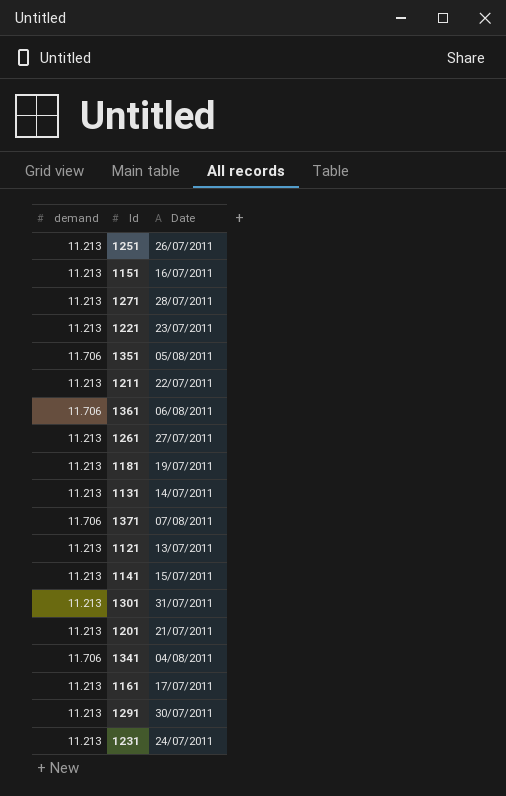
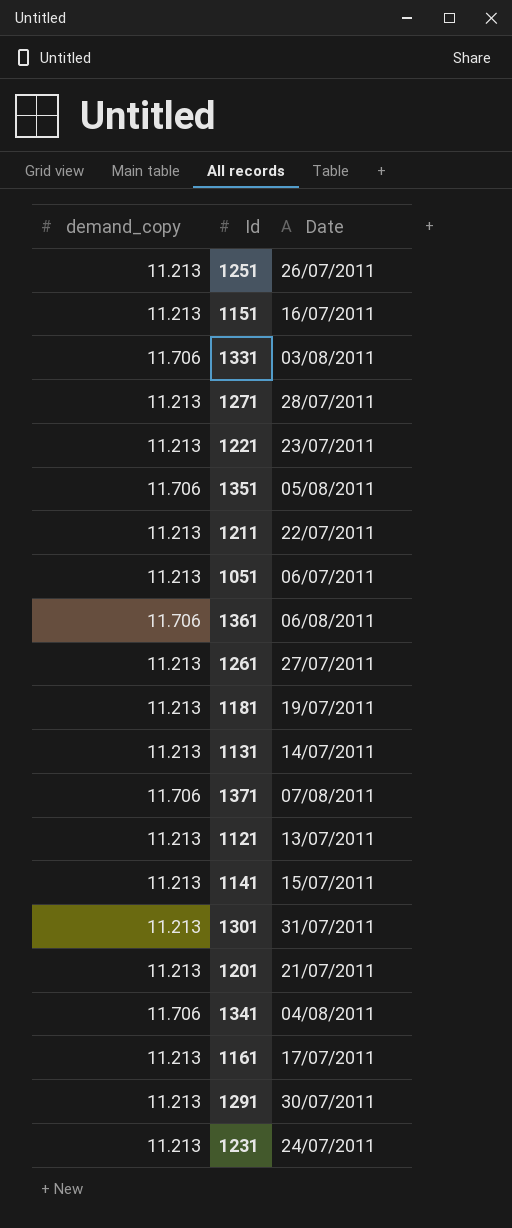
column name: demand -> demand_copy
row 1331: none -> 11.706 | 03/08/2011
row 1051: none -> 11.213 | 06/07/2011

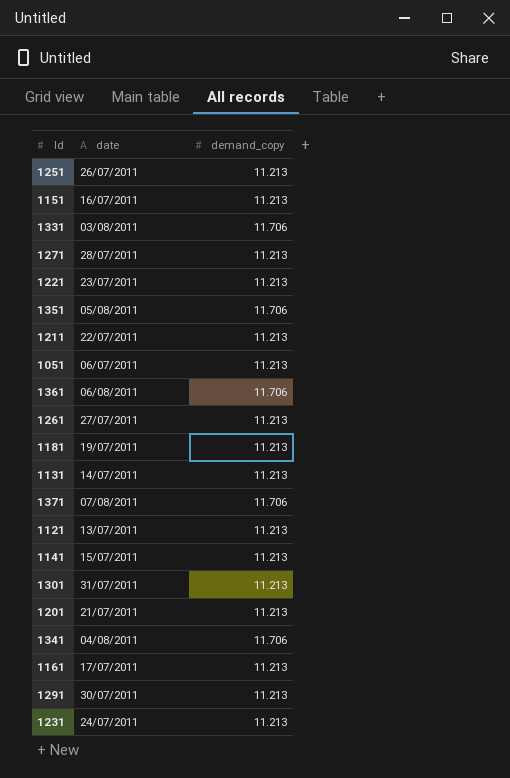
column name: Date -> date
column demand_copy | position: 1 -> 3

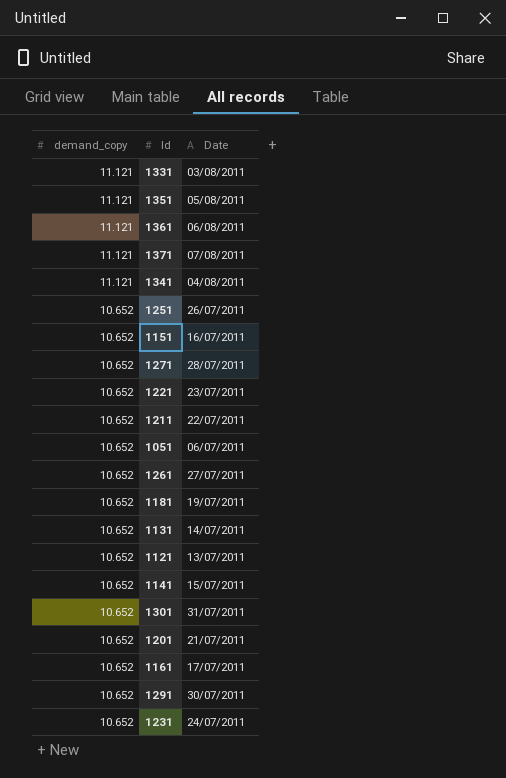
row order: none -> demand_copy descending
column demand_copy | position: 3 -> 1
column name: date -> Date
1331 | demand_copy: 11.706 -> 11.121
1351 | demand_copy: 11.706 -> 11.121
1361 | demand_copy: 11.706 -> 11.121
1371 | demand_copy: 11.706 -> 11.121
1341 | demand_copy: 11.706 -> 11.121
1251 | demand_copy: 11.213 -> 10.652
1151 | demand_copy: 11.213 -> 10.652
1271 | demand_copy: 11.213 -> 10.652
1221 | demand_copy: 11.213 -> 10.652
1211 | demand_copy: 11.213 -> 10.652
1051 | demand_copy: 11.213 -> 10.652
1261 | demand_copy: 11.213 -> 10.652
1181 | demand_copy: 11.213 -> 10.652
1131 | demand_copy: 11.213 -> 10.652
1121 | demand_copy: 11.213 -> 10.652
1141 | demand_copy: 11.213 -> 10.652
1301 | demand_copy: 11.213 -> 10.652
1201 | demand_copy: 11.213 -> 10.652
1161 | demand_copy: 11.213 -> 10.652
1291 | demand_copy: 11.213 -> 10.652
1231 | demand_copy: 11.213 -> 10.652

